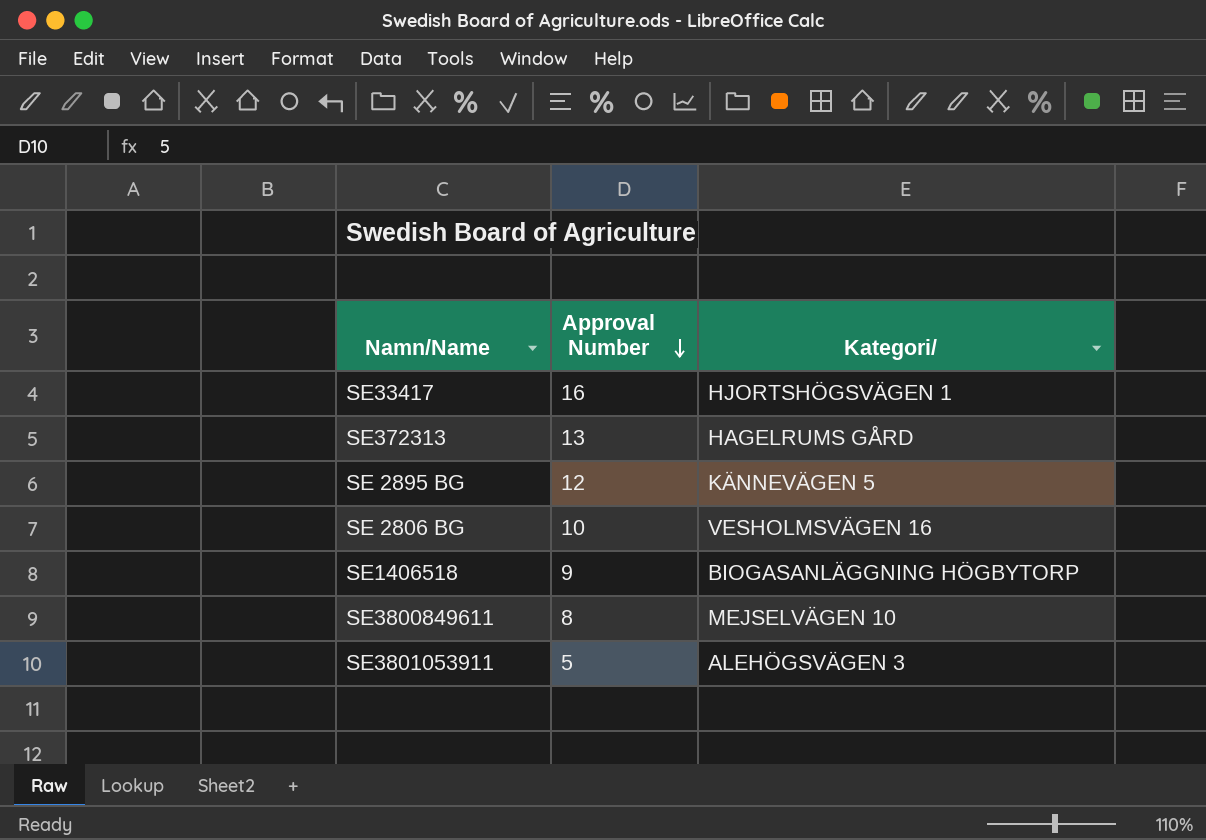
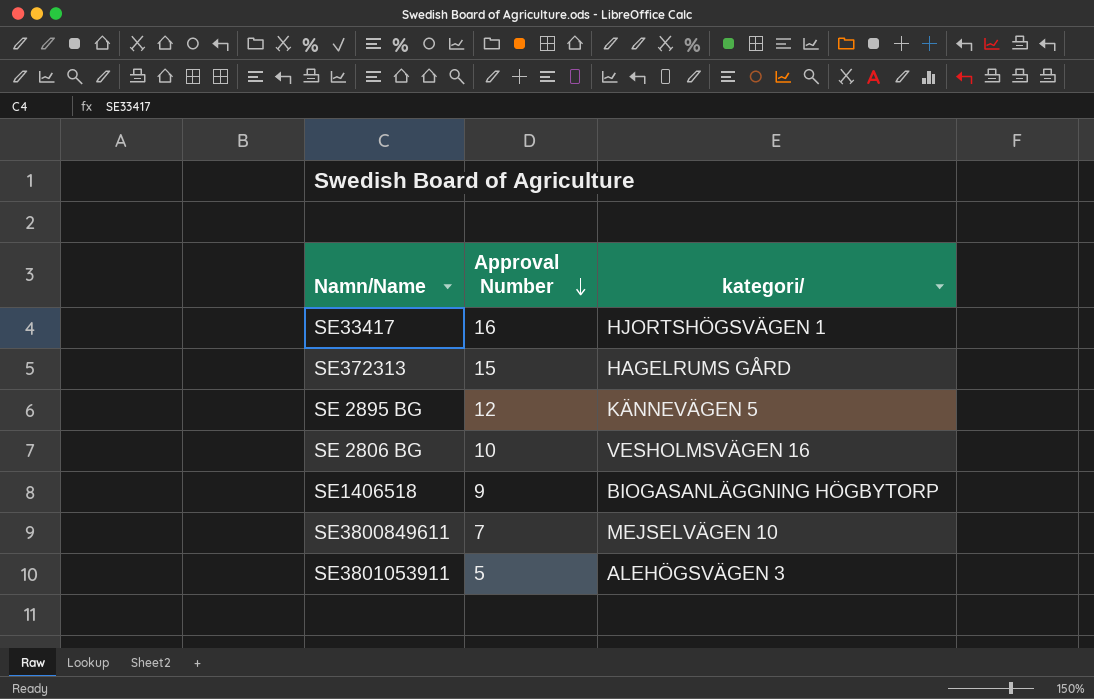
column name: Kategori/ -> kategori/
SE372313 | Approval Number: 13 -> 15
SE3800849611 | Approval Number: 8 -> 7

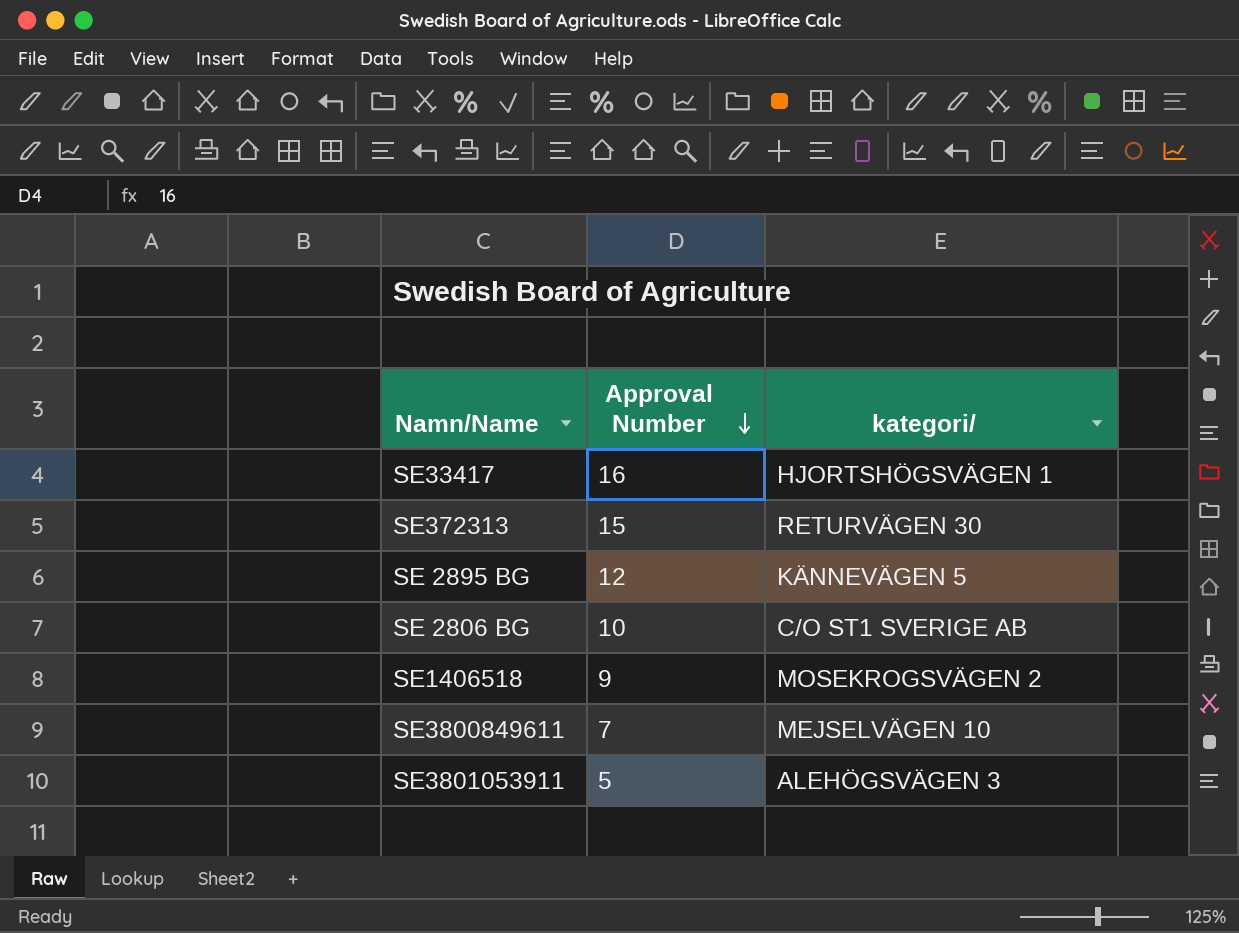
SE372313 | kategori/: HAGELRUMS GÅRD -> RETURVÄGEN 30
SE 2806 BG | kategori/: VESHOLMSVÄGEN 16 -> C/O ST1 SVERIGE AB
SE1406518 | kategori/: BIOGASANLÄGGNING HÖGBYTORP -> MOSEKROGSVÄGEN 2

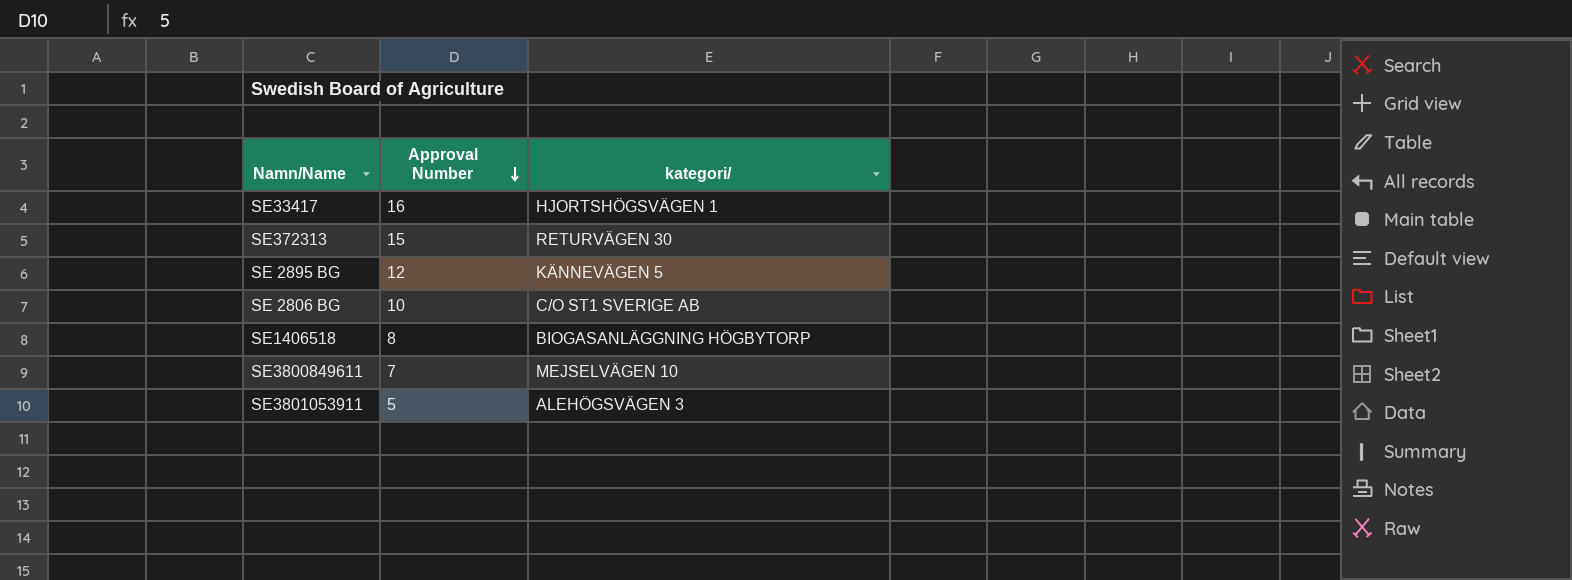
SE1406518 | Approval Number: 9 -> 8
SE1406518 | kategori/: MOSEKROGSVÄGEN 2 -> BIOGASANLÄGGNING HÖGBYTORP

